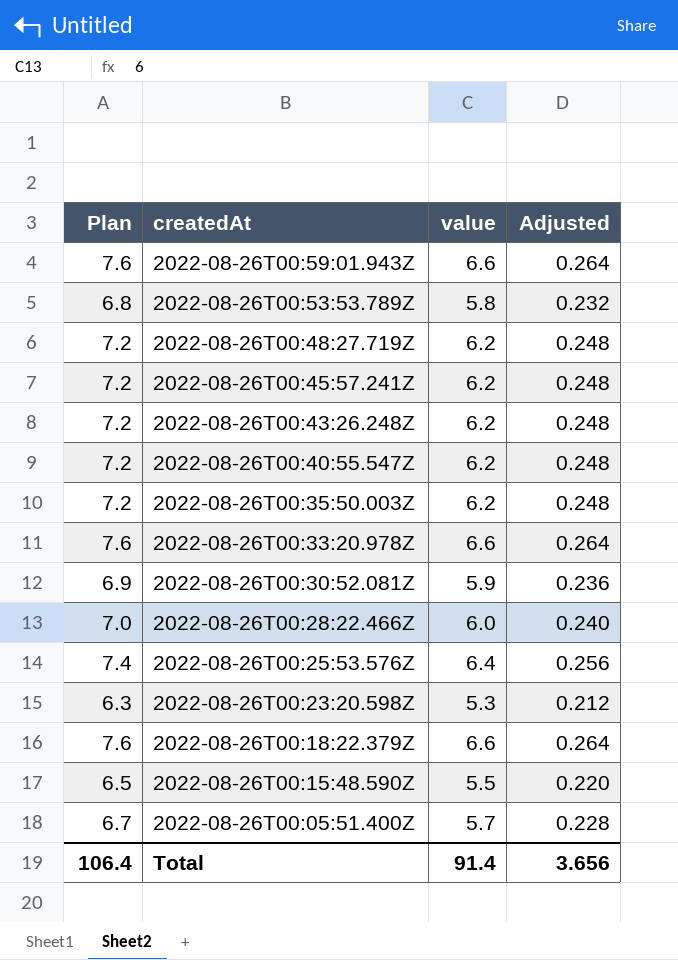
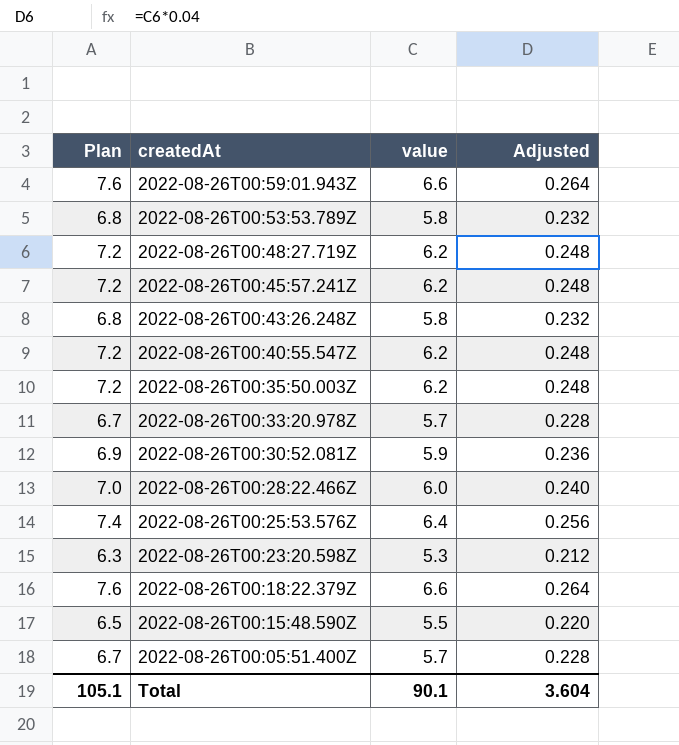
2022-08-26T00:43:26.248Z | Plan: 7.2 -> 6.8
2022-08-26T00:43:26.248Z | value: 6.2 -> 5.8
2022-08-26T00:43:26.248Z | Adjusted: 0.248 -> 0.232
2022-08-26T00:33:20.978Z | Plan: 7.6 -> 6.7
2022-08-26T00:33:20.978Z | value: 6.6 -> 5.7
2022-08-26T00:33:20.978Z | Adjusted: 0.264 -> 0.228
Total | Plan: 106.4 -> 105.1
Total | value: 91.4 -> 90.1
Total | Adjusted: 3.656 -> 3.604

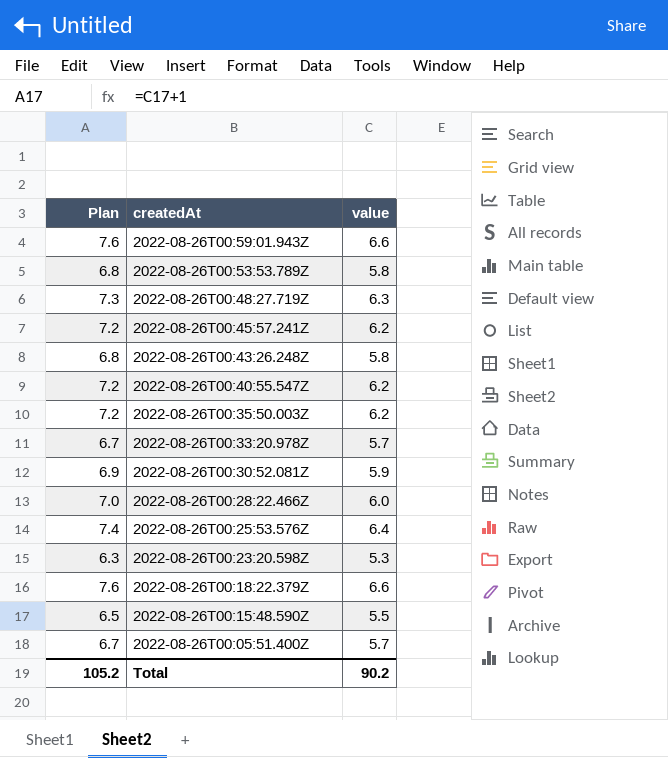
column Adjusted | formula: [value] * 0.04 -> none
2022-08-26T00:48:27.719Z | Plan: 7.2 -> 7.3
2022-08-26T00:48:27.719Z | value: 6.2 -> 6.3
Total | Plan: 105.1 -> 105.2
Total | value: 90.1 -> 90.2

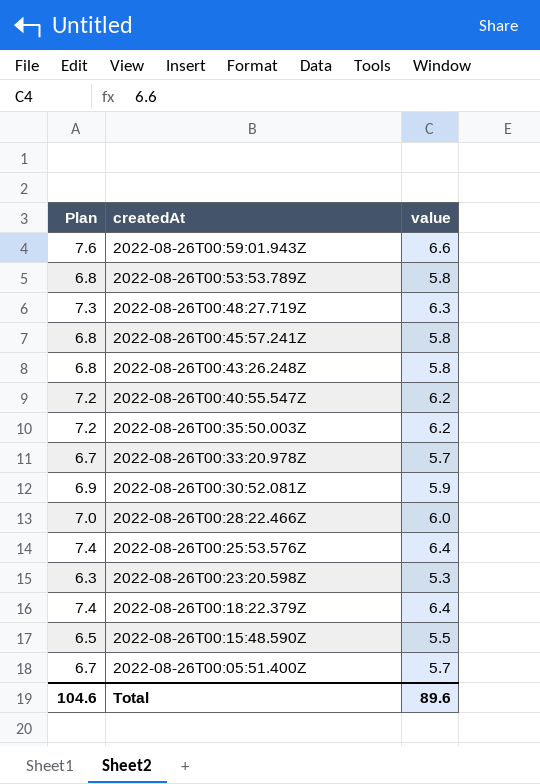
2022-08-26T00:45:57.241Z | Plan: 7.2 -> 6.8
2022-08-26T00:45:57.241Z | value: 6.2 -> 5.8
2022-08-26T00:18:22.379Z | Plan: 7.6 -> 7.4
2022-08-26T00:18:22.379Z | value: 6.6 -> 6.4
Total | Plan: 105.2 -> 104.6
Total | value: 90.2 -> 89.6

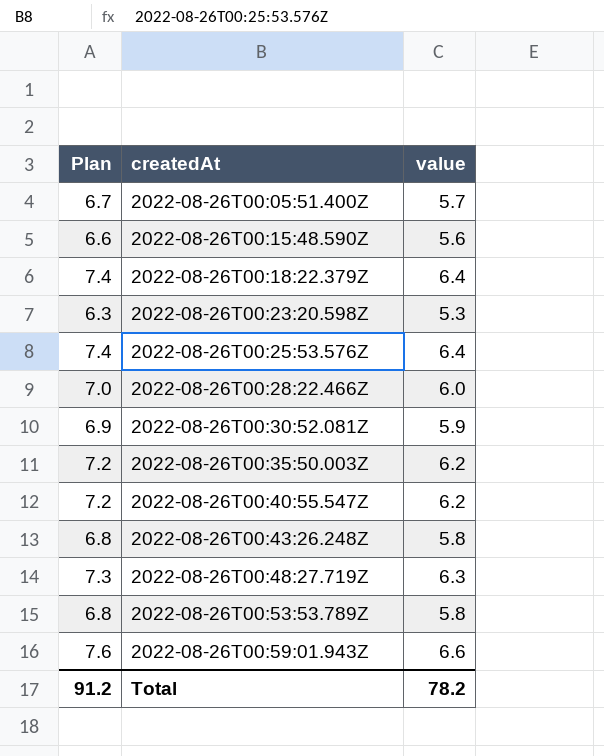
row order: createdAt descending -> createdAt ascending
row 2022-08-26T00:45:57.241Z: 6.8 | 5.8 -> none
row 2022-08-26T00:33:20.978Z: 6.7 | 5.7 -> none
2022-08-26T00:15:48.590Z | Plan: 6.5 -> 6.6
2022-08-26T00:15:48.590Z | value: 5.5 -> 5.6
Total | Plan: 104.6 -> 91.2
Total | value: 89.6 -> 78.2

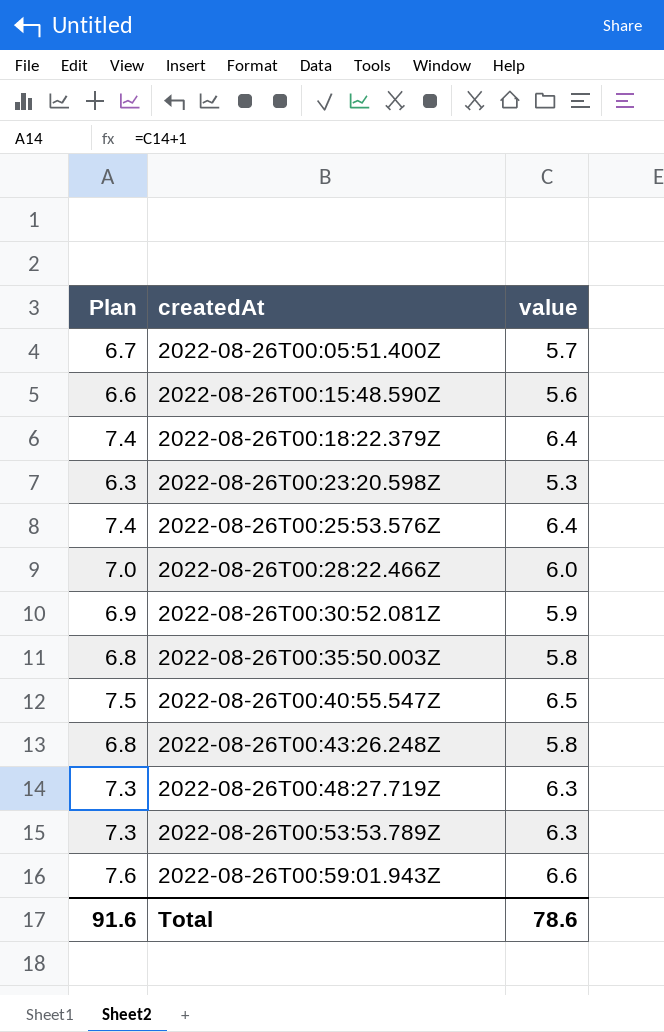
2022-08-26T00:35:50.003Z | Plan: 7.2 -> 6.8
2022-08-26T00:35:50.003Z | value: 6.2 -> 5.8
2022-08-26T00:40:55.547Z | Plan: 7.2 -> 7.5
2022-08-26T00:40:55.547Z | value: 6.2 -> 6.5
2022-08-26T00:53:53.789Z | Plan: 6.8 -> 7.3
2022-08-26T00:53:53.789Z | value: 5.8 -> 6.3
Total | Plan: 91.2 -> 91.6
Total | value: 78.2 -> 78.6

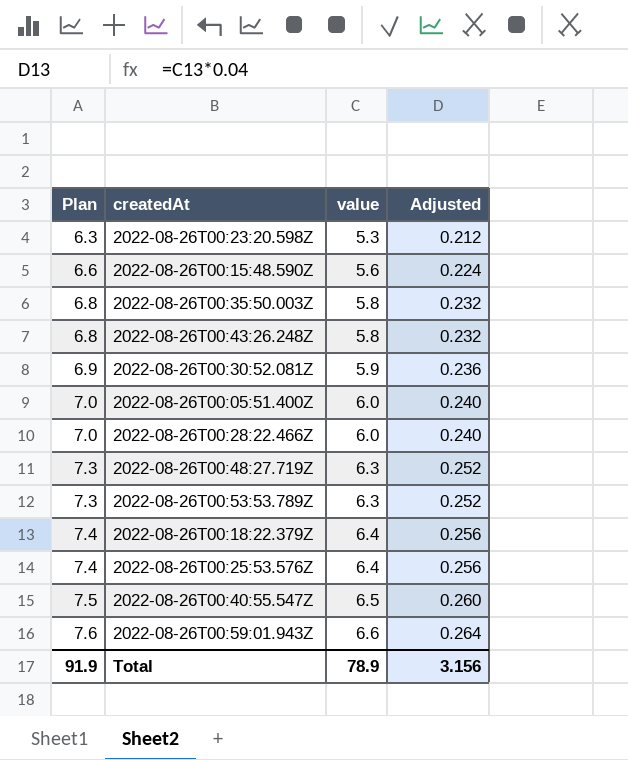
row order: createdAt ascending -> Plan ascending
column Adjusted | formula: none -> [value] * 0.04
2022-08-26T00:05:51.400Z | Plan: 6.7 -> 7.0
2022-08-26T00:05:51.400Z | value: 5.7 -> 6.0
Total | Plan: 91.6 -> 91.9
Total | value: 78.6 -> 78.9

